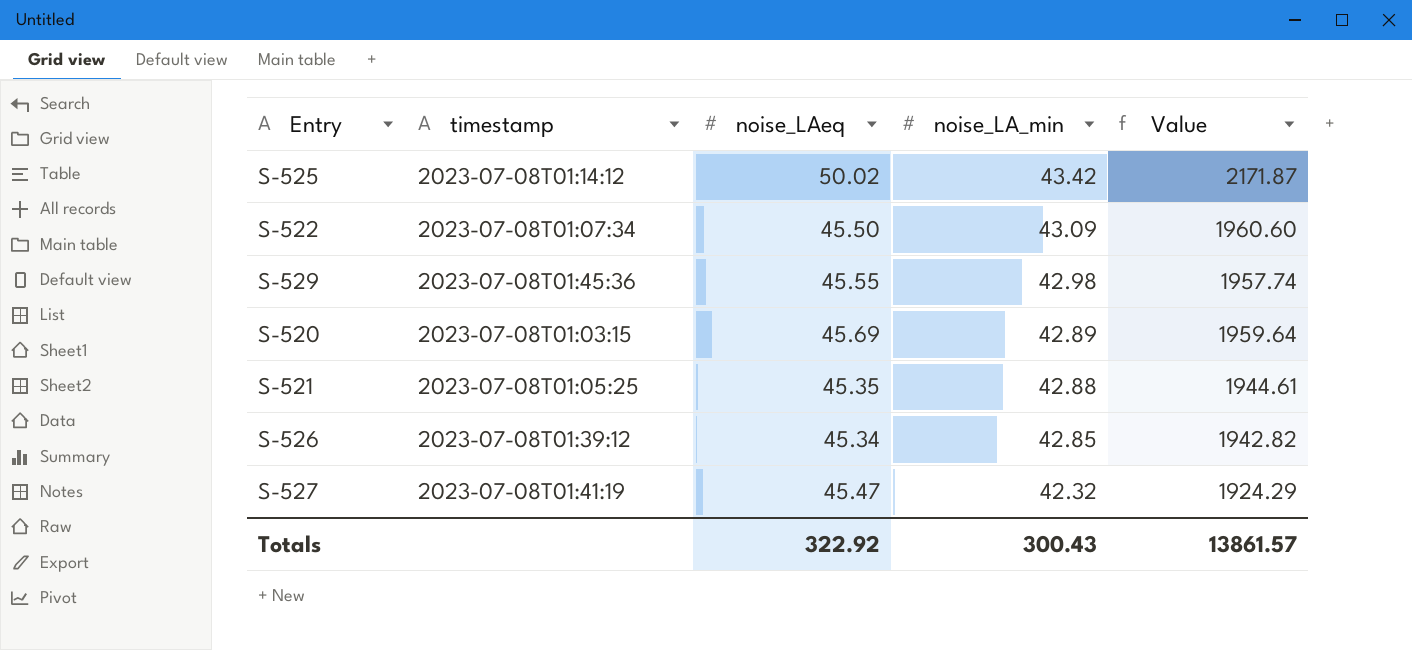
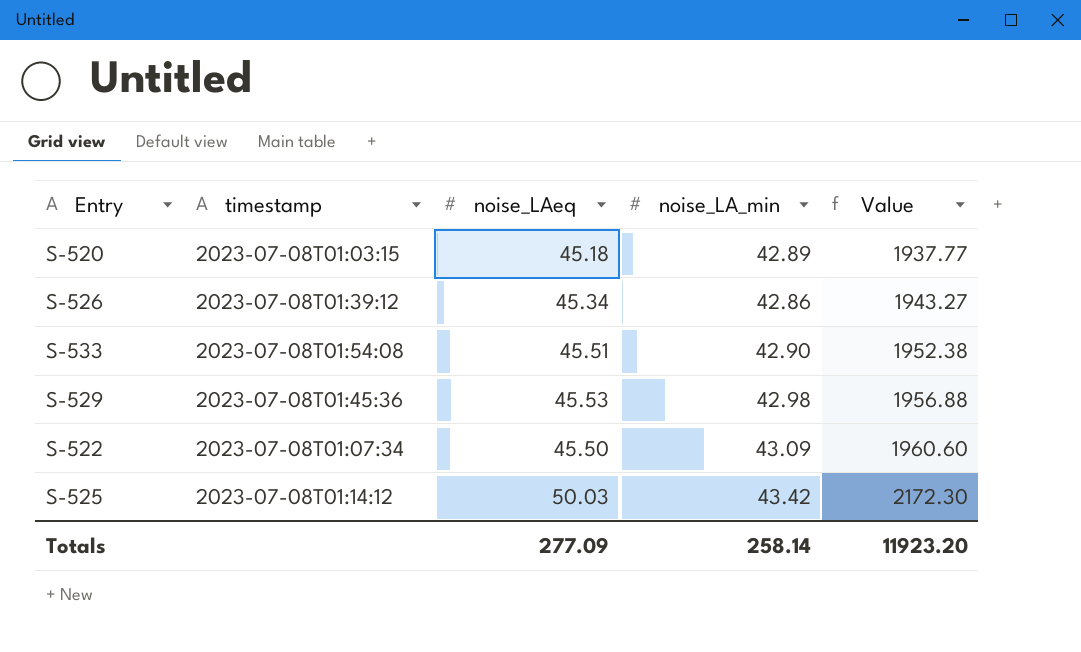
row order: noise_LA_min descending -> Value ascending
row S-521: 2023-07-08T01:05:25 | 45.35 | 42.88 | 1944.61 -> none
row S-527: 2023-07-08T01:41:19 | 45.47 | 42.32 | 1924.29 -> none
S-520 | noise_LAeq: 45.69 -> 45.18
S-520 | Value: 1959.64 -> 1937.77
S-526 | noise_LA_min: 42.85 -> 42.86
S-526 | Value: 1942.82 -> 1943.27
row S-533: none -> 2023-07-08T01:54:08 | 45.51 | 42.90 | 1952.38
S-529 | noise_LAeq: 45.55 -> 45.53
S-529 | Value: 1957.74 -> 1956.88
S-525 | noise_LAeq: 50.02 -> 50.03
S-525 | Value: 2171.87 -> 2172.30
Totals | noise_LAeq: 322.92 -> 277.09
Totals | noise_LA_min: 300.43 -> 258.14
Totals | Value: 13861.57 -> 11923.20

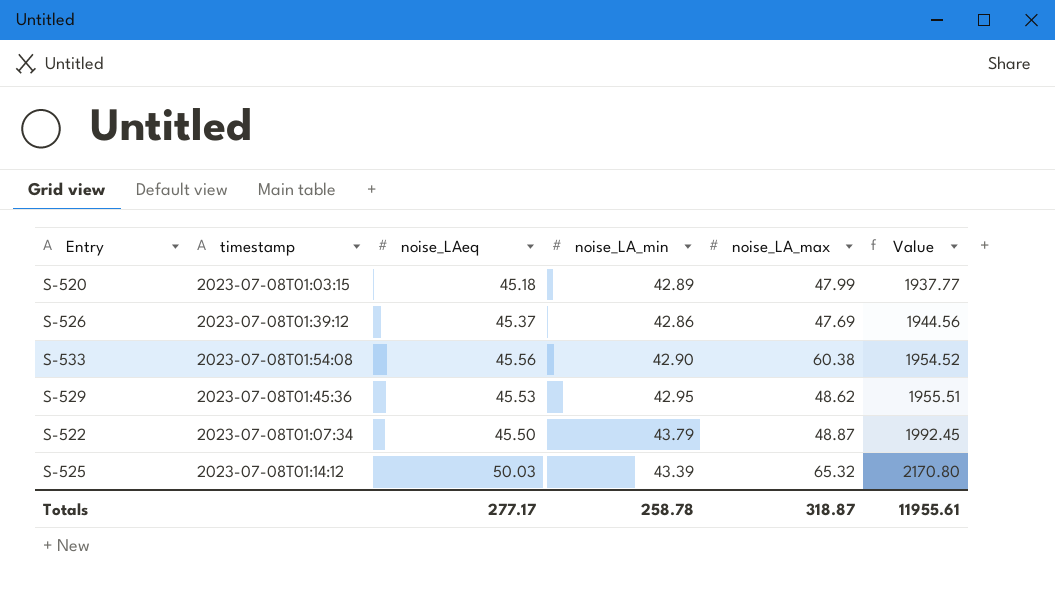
column noise_LA_max | position: none -> 5
S-526 | noise_LAeq: 45.34 -> 45.37
S-526 | Value: 1943.27 -> 1944.56
S-533 | noise_LAeq: 45.51 -> 45.56
S-533 | Value: 1952.38 -> 1954.52
S-529 | noise_LA_min: 42.98 -> 42.95
S-529 | Value: 1956.88 -> 1955.51
S-522 | noise_LA_min: 43.09 -> 43.79
S-522 | Value: 1960.60 -> 1992.45
S-525 | noise_LA_min: 43.42 -> 43.39
S-525 | Value: 2172.30 -> 2170.80
Totals | noise_LAeq: 277.09 -> 277.17
Totals | noise_LA_min: 258.14 -> 258.78
Totals | Value: 11923.20 -> 11955.61

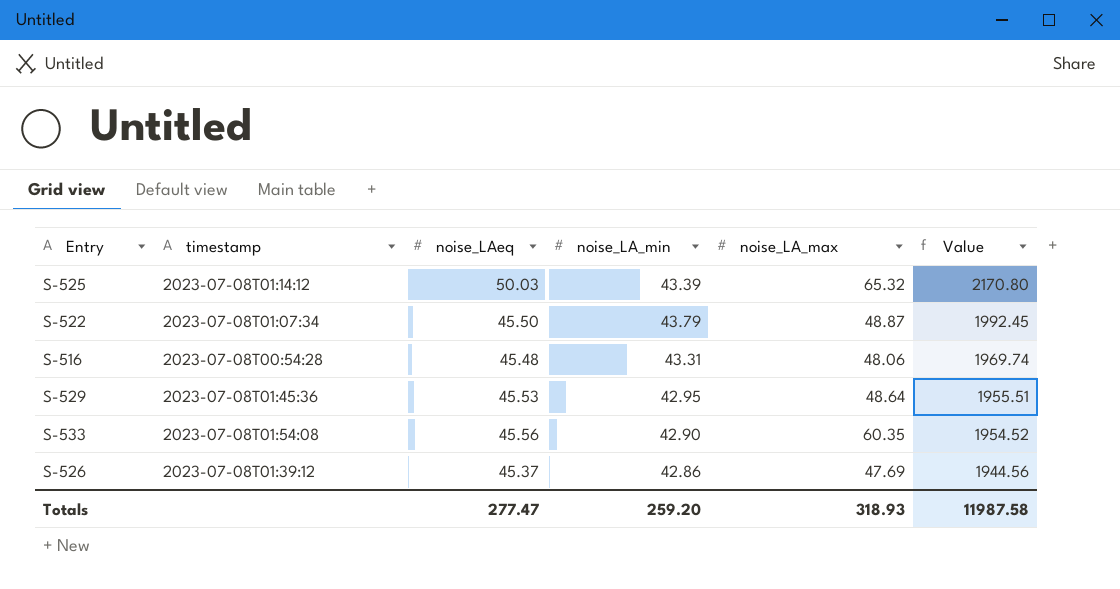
row order: Value ascending -> Value descending
row S-520: 2023-07-08T01:03:15 | 45.18 | 42.89 | 47.99 | 1937.77 -> none
row S-516: none -> 2023-07-08T00:54:28 | 45.48 | 43.31 | 48.06 | 1969.74
S-529 | noise_LA_max: 48.62 -> 48.64
S-533 | noise_LA_max: 60.38 -> 60.35
Totals | noise_LAeq: 277.17 -> 277.47
Totals | noise_LA_min: 258.78 -> 259.20
Totals | noise_LA_max: 318.87 -> 318.93
Totals | Value: 11955.61 -> 11987.58

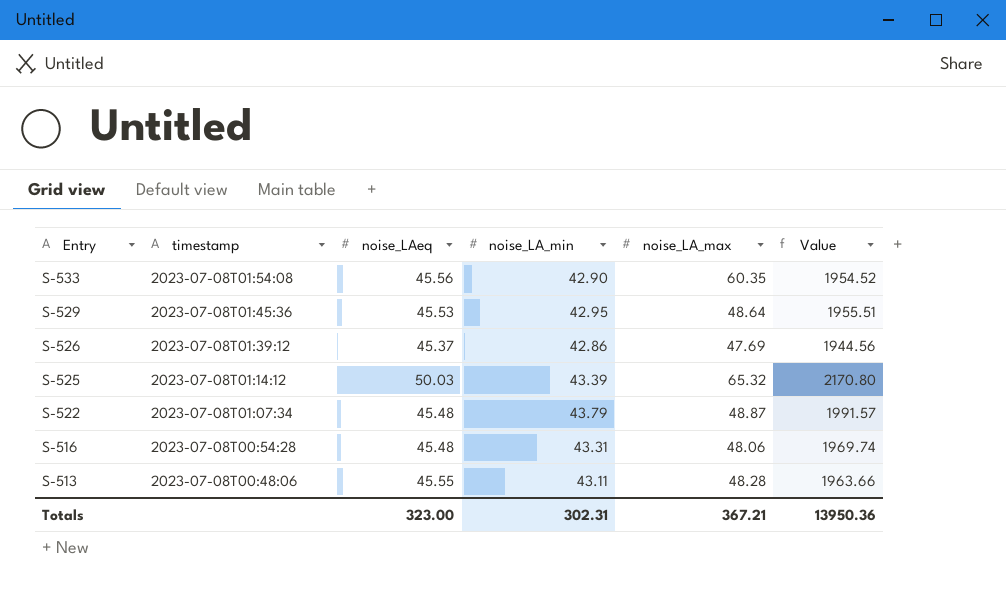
row order: Value descending -> Entry descending
S-522 | noise_LAeq: 45.50 -> 45.48
S-522 | Value: 1992.45 -> 1991.57
row S-513: none -> 2023-07-08T00:48:06 | 45.55 | 43.11 | 48.28 | 1963.66
Totals | noise_LAeq: 277.47 -> 323.00
Totals | noise_LA_min: 259.20 -> 302.31
Totals | noise_LA_max: 318.93 -> 367.21
Totals | Value: 11987.58 -> 13950.36

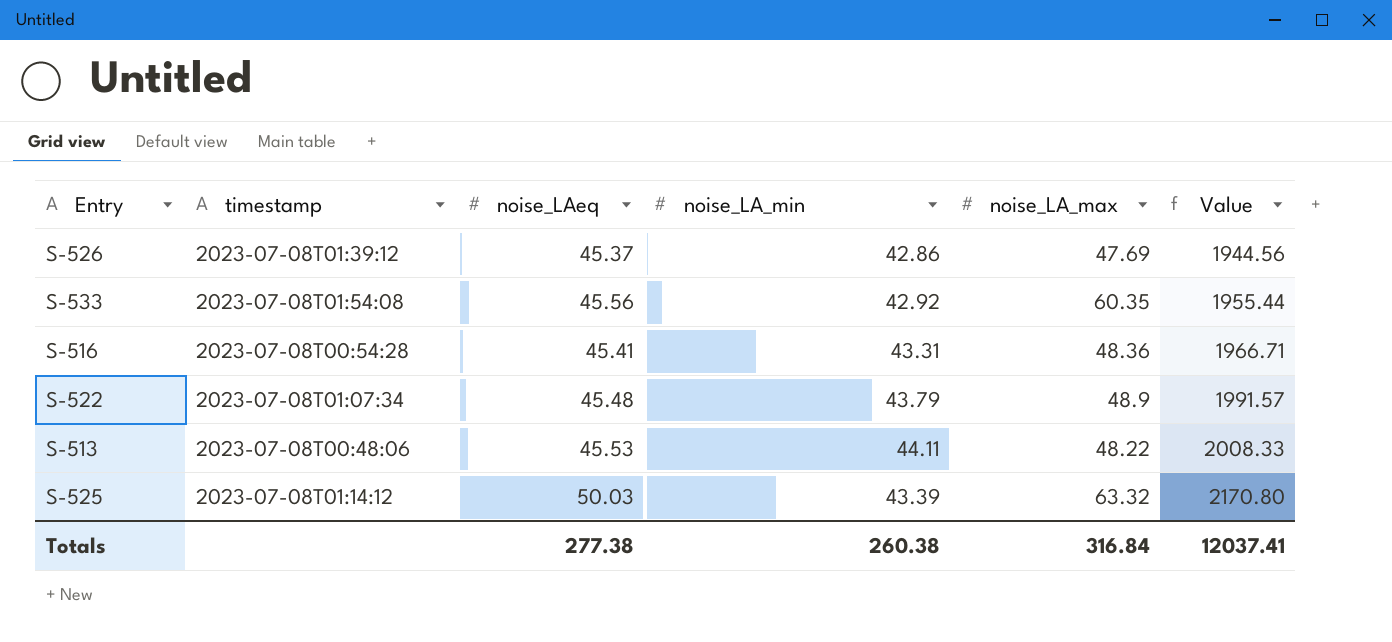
row order: Entry descending -> Value ascending
row S-529: 2023-07-08T01:45:36 | 45.53 | 42.95 | 48.64 | 1955.51 -> none
S-533 | noise_LA_min: 42.90 -> 42.92
S-533 | Value: 1954.52 -> 1955.44
S-516 | noise_LAeq: 45.48 -> 45.41
S-516 | noise_LA_max: 48.06 -> 48.36
S-516 | Value: 1969.74 -> 1966.71
S-522 | noise_LA_max: 48.87 -> 48.9
S-513 | noise_LAeq: 45.55 -> 45.53
S-513 | noise_LA_min: 43.11 -> 44.11
S-513 | noise_LA_max: 48.28 -> 48.22
S-513 | Value: 1963.66 -> 2008.33
S-525 | noise_LA_max: 65.32 -> 63.32
Totals | noise_LAeq: 323.00 -> 277.38
Totals | noise_LA_min: 302.31 -> 260.38
Totals | noise_LA_max: 367.21 -> 316.84
Totals | Value: 13950.36 -> 12037.41

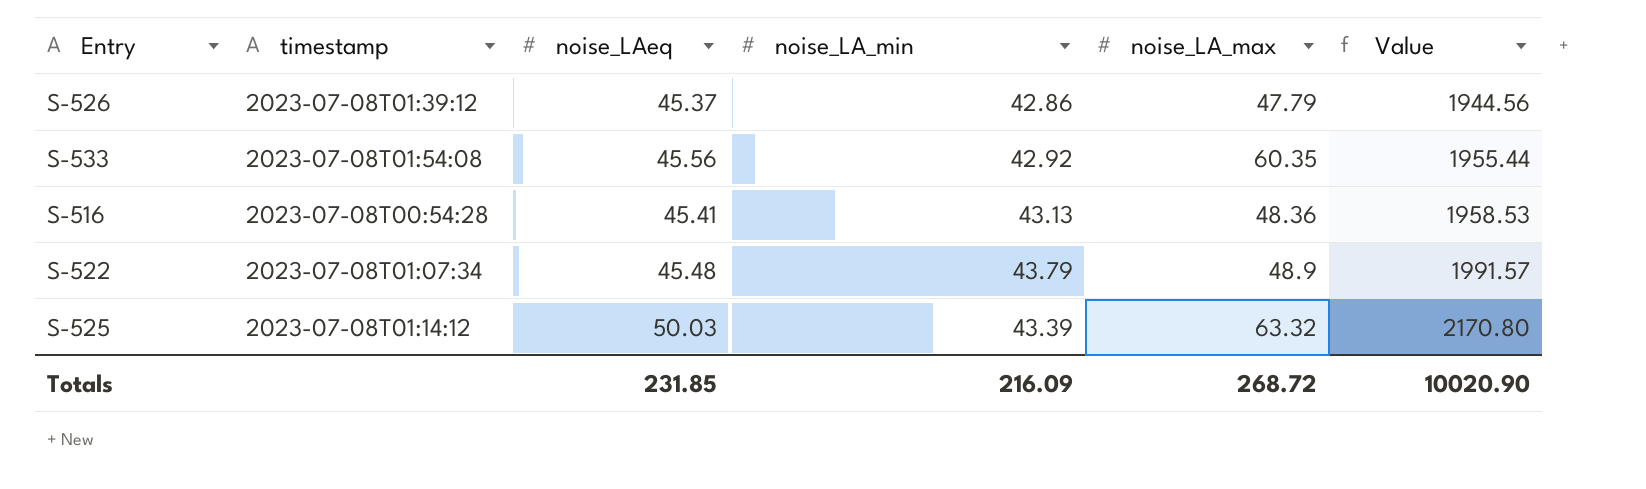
row S-513: 2023-07-08T00:48:06 | 45.53 | 44.11 | 48.22 | 2008.33 -> none
S-526 | noise_LA_max: 47.69 -> 47.79
S-516 | noise_LA_min: 43.31 -> 43.13
S-516 | Value: 1966.71 -> 1958.53
Totals | noise_LAeq: 277.38 -> 231.85
Totals | noise_LA_min: 260.38 -> 216.09
Totals | noise_LA_max: 316.84 -> 268.72
Totals | Value: 12037.41 -> 10020.90

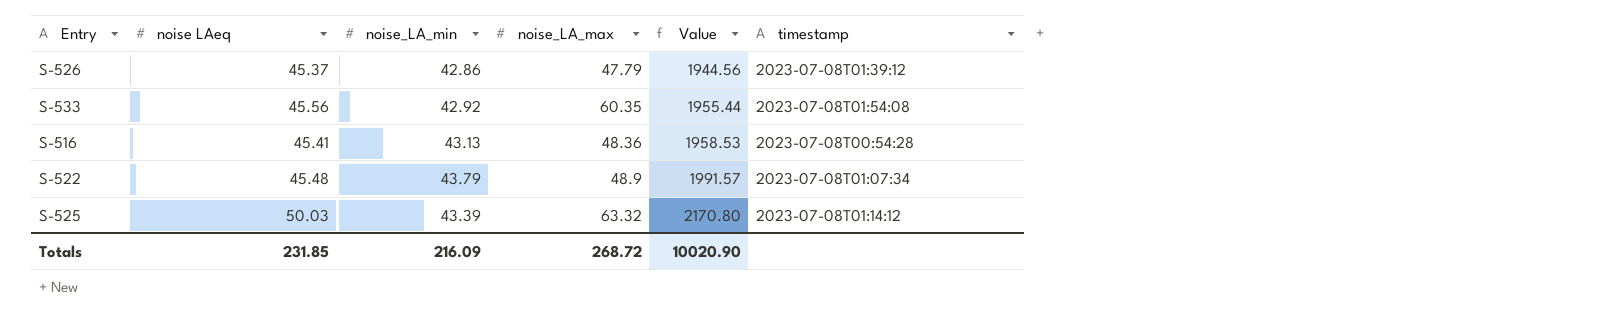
column name: noise_LAeq -> noise LAeq
column timestamp | position: 2 -> 6

